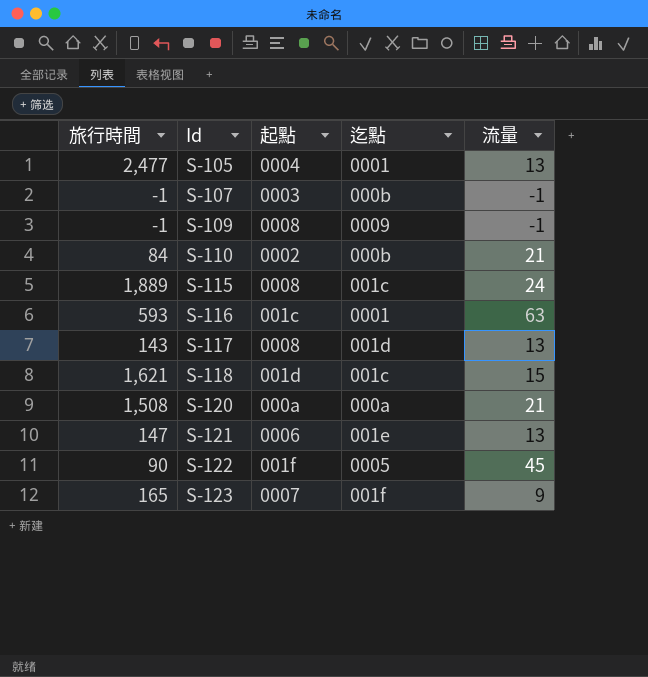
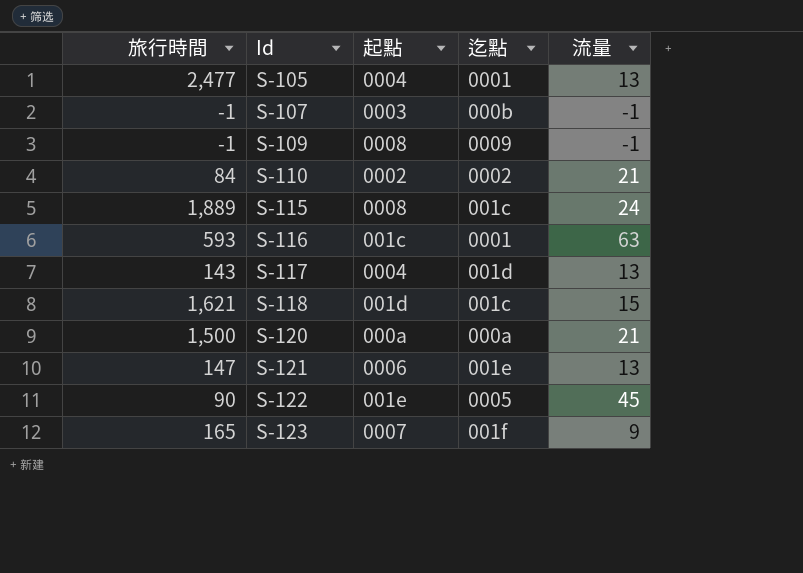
S-110 | 迄點: 000b -> 0002
S-117 | 起點: 0008 -> 0004
S-120 | 旅行時間: 1,508 -> 1,500
S-122 | 起點: 001f -> 001e

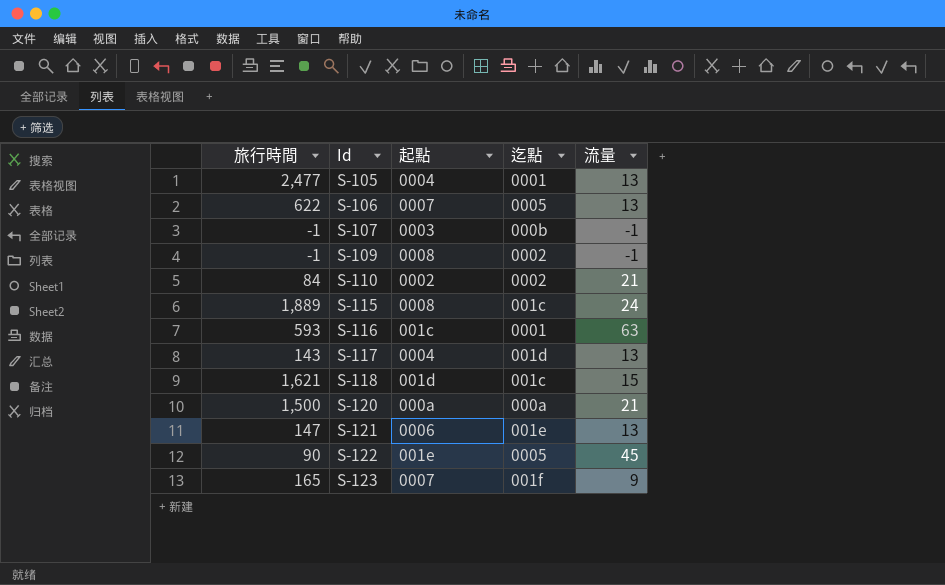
row S-106: none -> 622 | 0007 | 0005 | 13
S-109 | 迄點: 0009 -> 0002

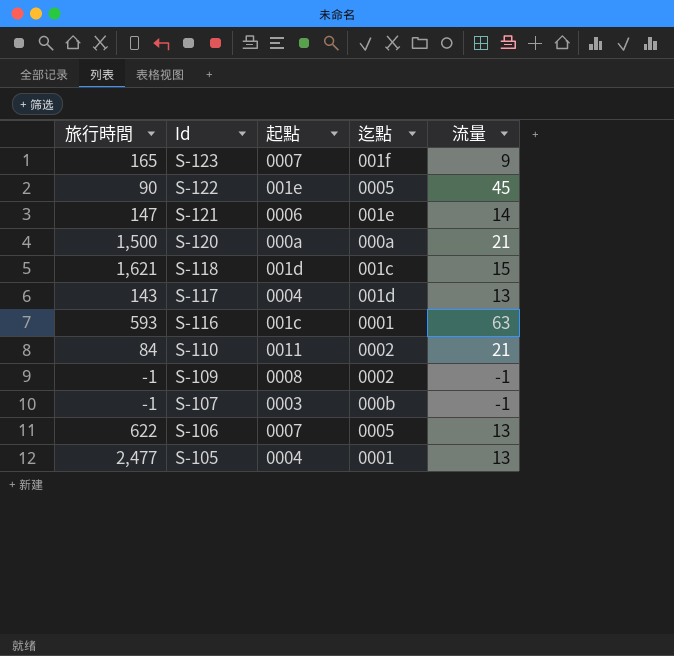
row order: Id ascending -> Id descending
row S-115: 1,889 | 0008 | 001c | 24 -> none
S-121 | 流量: 13 -> 14
S-110 | 起點: 0002 -> 0011

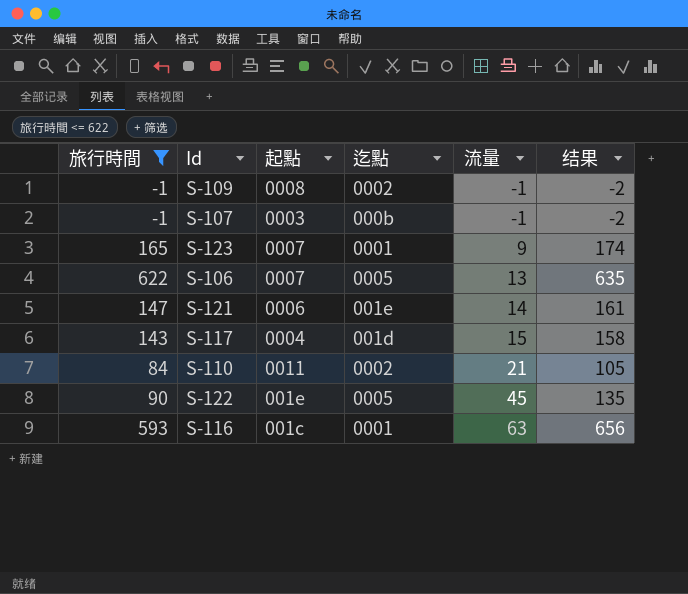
filter: none -> 旅行時間 <= 622
row order: Id descending -> 流量 ascending
column 结果 | formula: none -> [旅行時間] + [流量]
S-123 | 迄點: 001f -> 0001
S-117 | 流量: 13 -> 15

